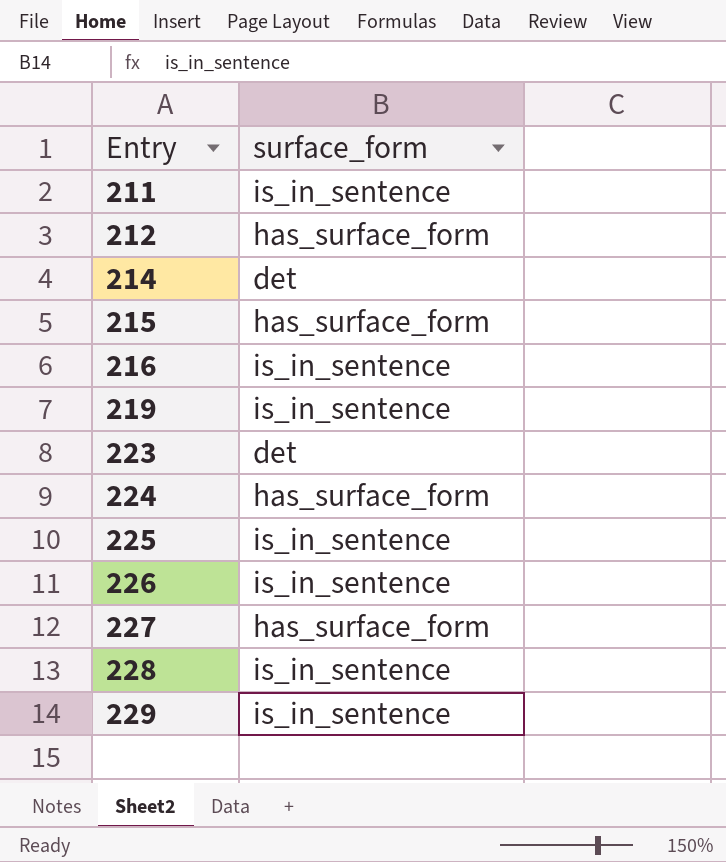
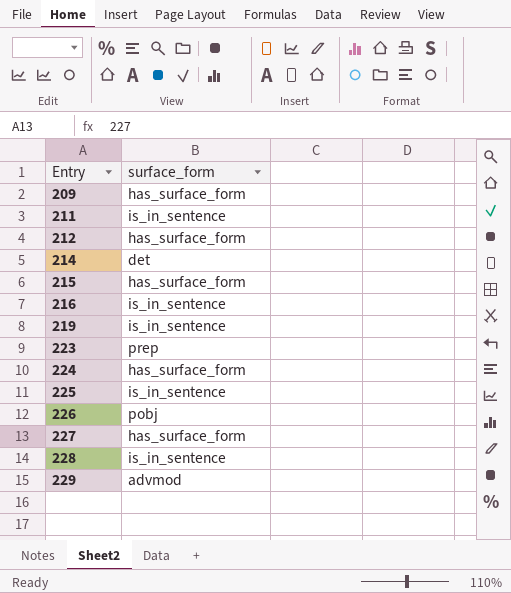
row 209: none -> has_surface_form
223 | surface_form: det -> prep
226 | surface_form: is_in_sentence -> pobj
229 | surface_form: is_in_sentence -> advmod

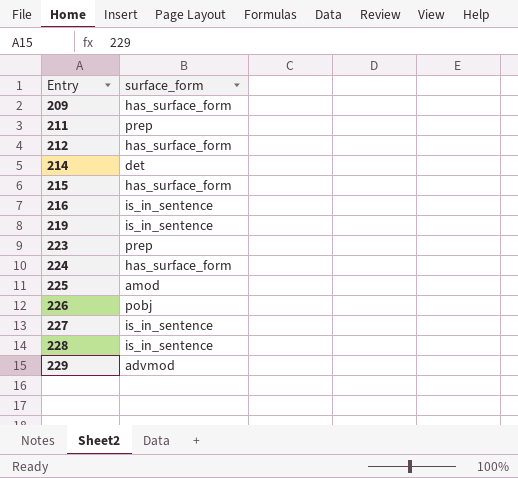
211 | surface_form: is_in_sentence -> prep
225 | surface_form: is_in_sentence -> amod
227 | surface_form: has_surface_form -> is_in_sentence

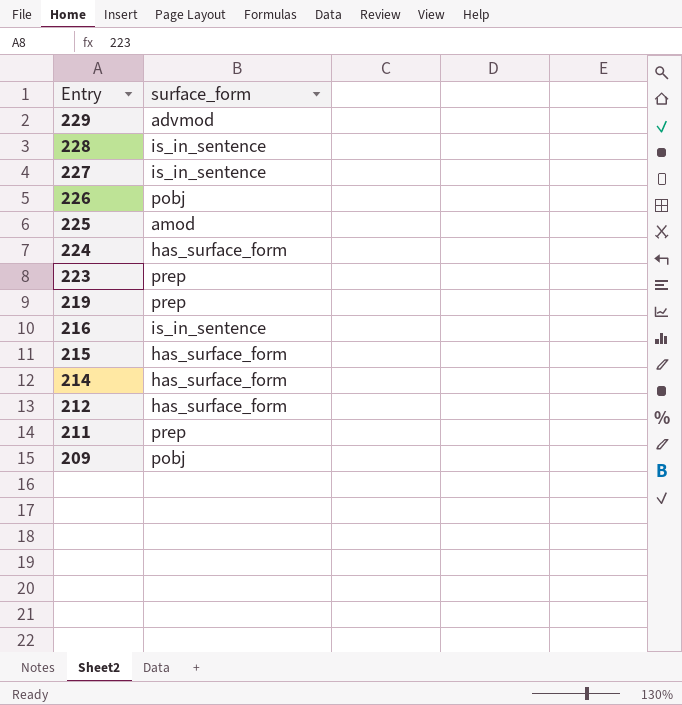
row order: Entry ascending -> Entry descending
219 | surface_form: is_in_sentence -> prep
214 | surface_form: det -> has_surface_form
209 | surface_form: has_surface_form -> pobj

